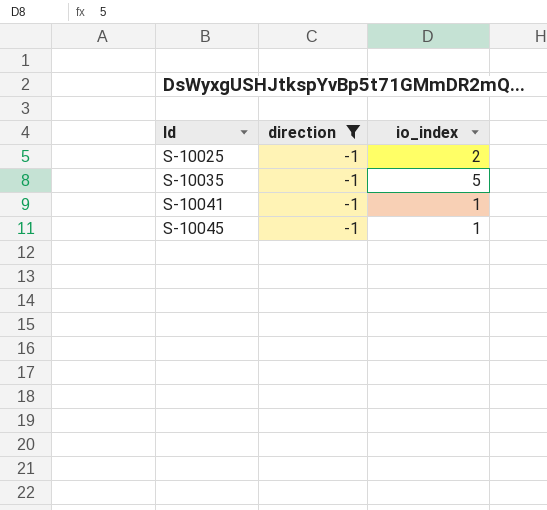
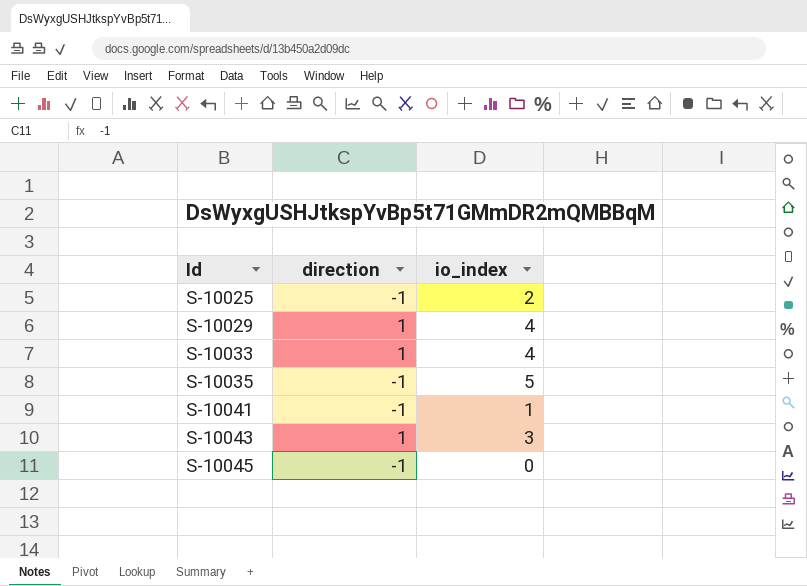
filter: direction = -1 -> none
S-10045 | io_index: 1 -> 0

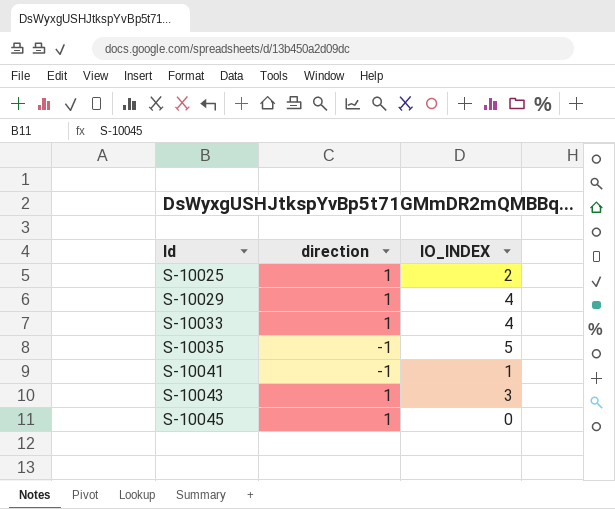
column name: io_index -> IO_INDEX
S-10025 | direction: -1 -> 1
S-10045 | direction: -1 -> 1

